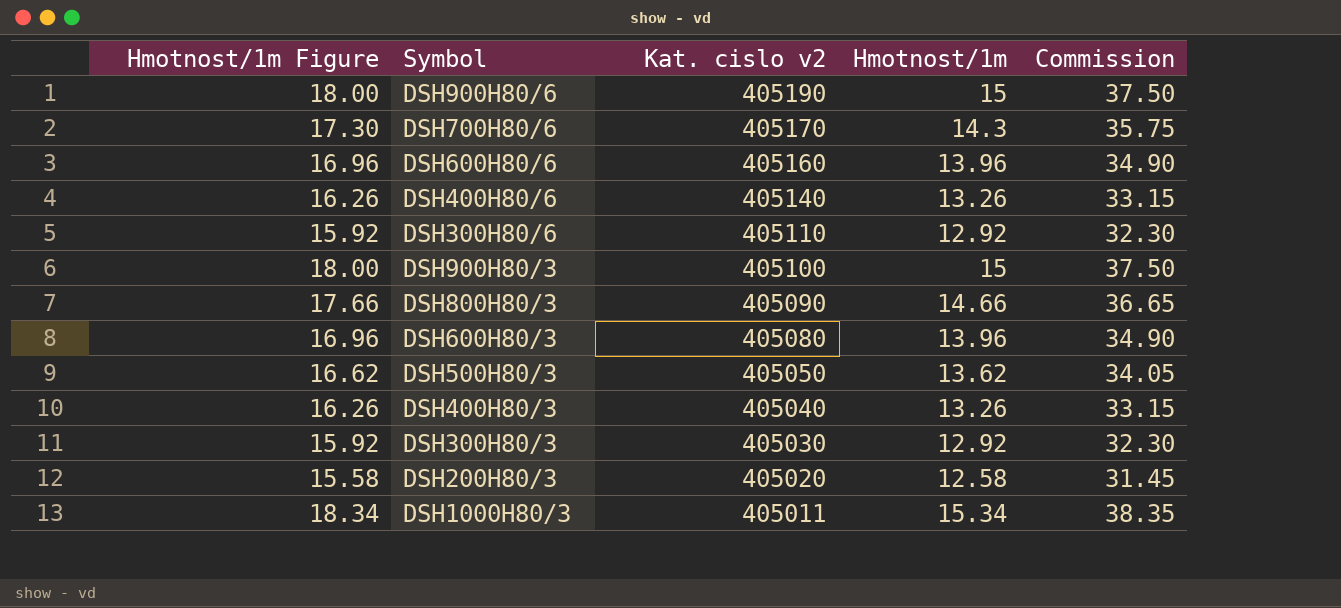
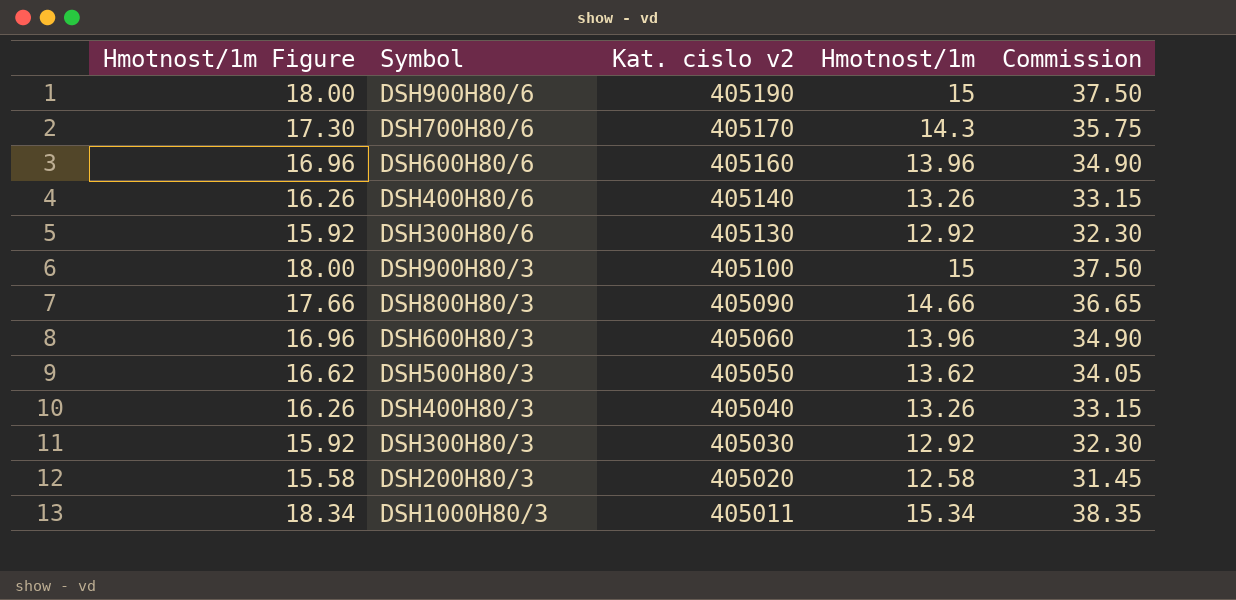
DSH300H80/6 | Kat. cislo v2: 405110 -> 405130
DSH600H80/3 | Kat. cislo v2: 405080 -> 405060

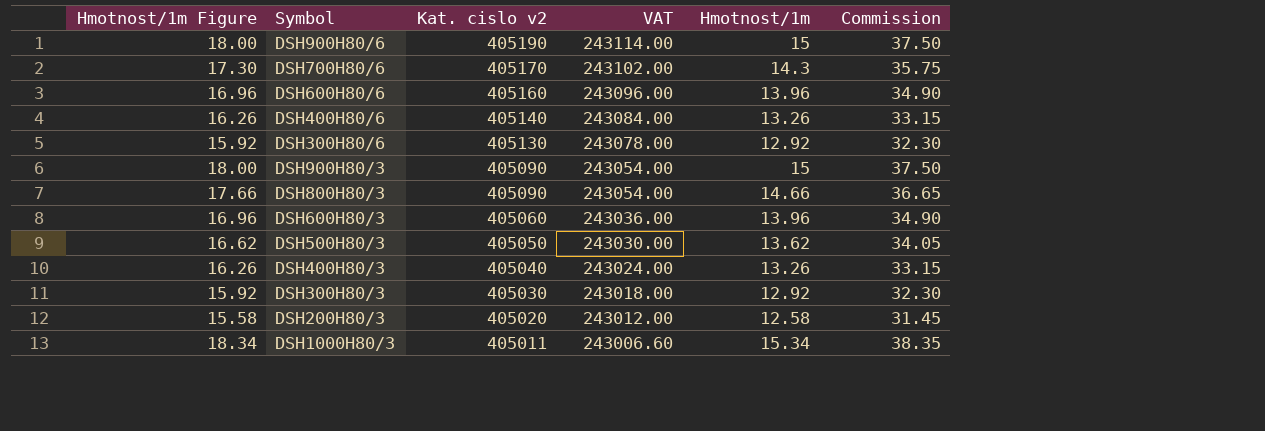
column VAT | formula: none -> [Kat. cislo v2] * 0.6
DSH900H80/3 | Kat. cislo v2: 405100 -> 405090

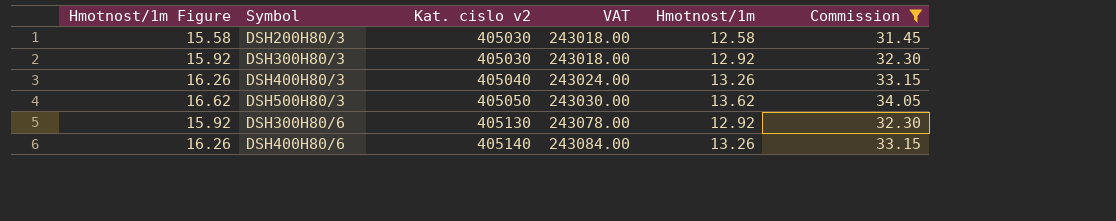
filter: none -> Commission <= 34.05
row order: Kat. cislo v2 descending -> Kat. cislo v2 ascending
DSH200H80/3 | Kat. cislo v2: 405020 -> 405030
DSH200H80/3 | VAT: 243012.00 -> 243018.00

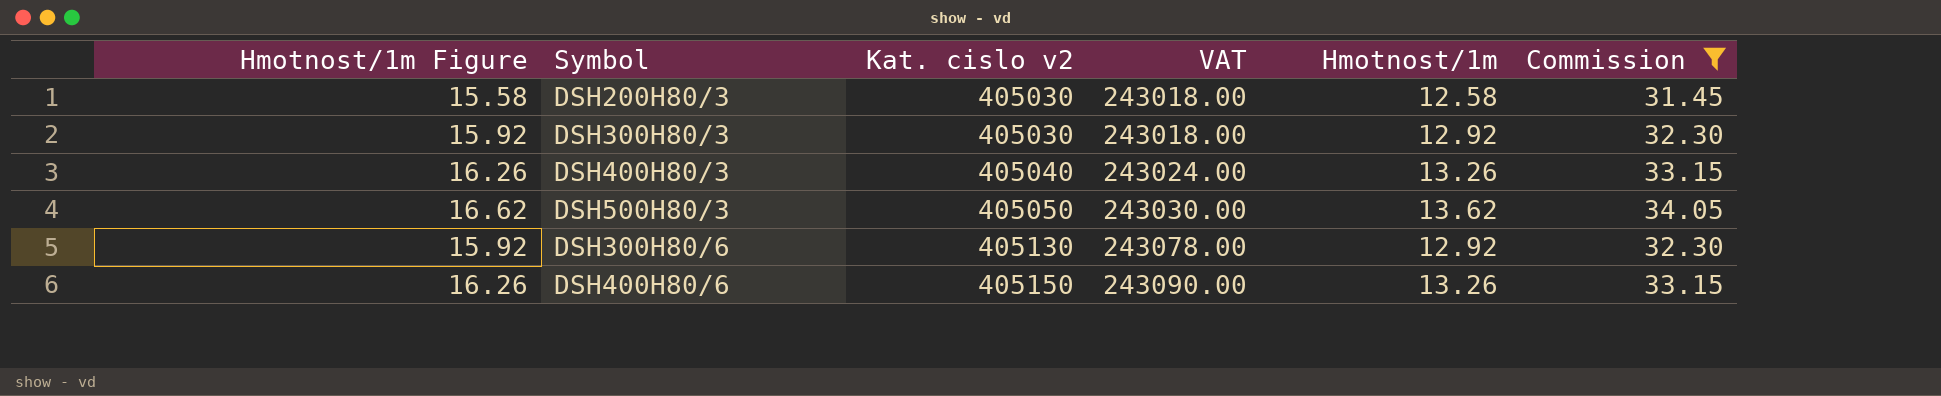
DSH400H80/6 | Kat. cislo v2: 405140 -> 405150
DSH400H80/6 | VAT: 243084.00 -> 243090.00

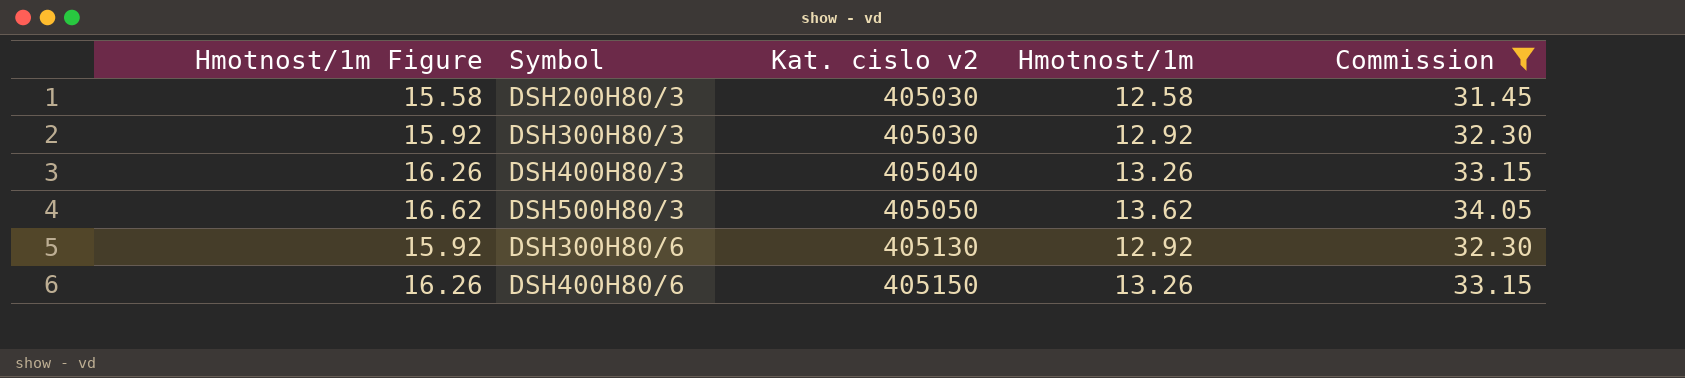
column VAT | formula: [Kat. cislo v2] * 0.6 -> none

